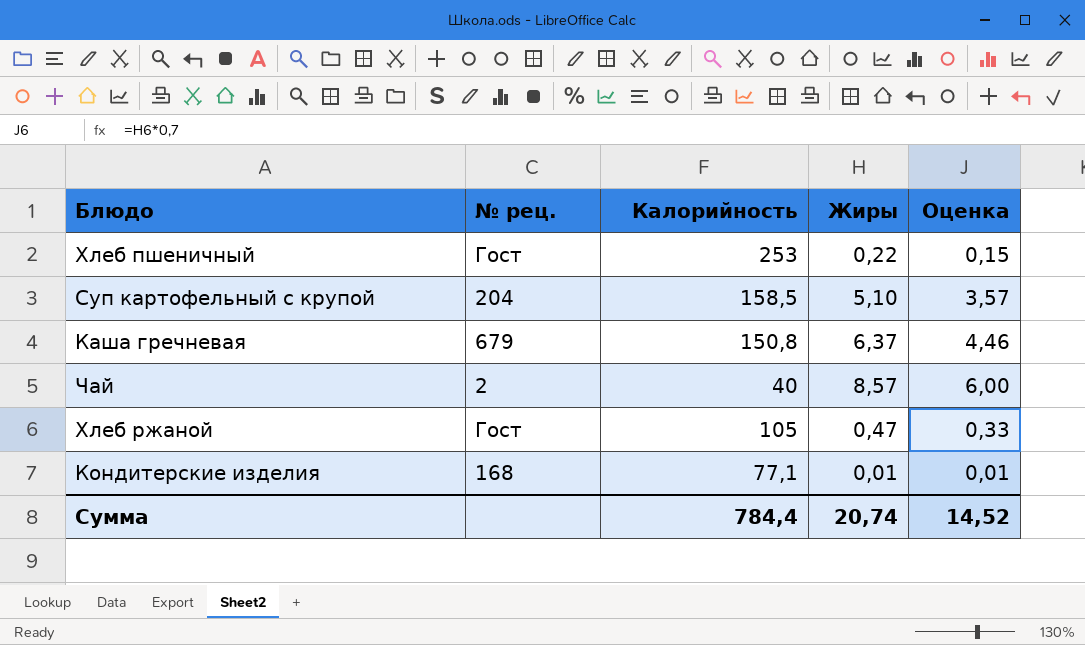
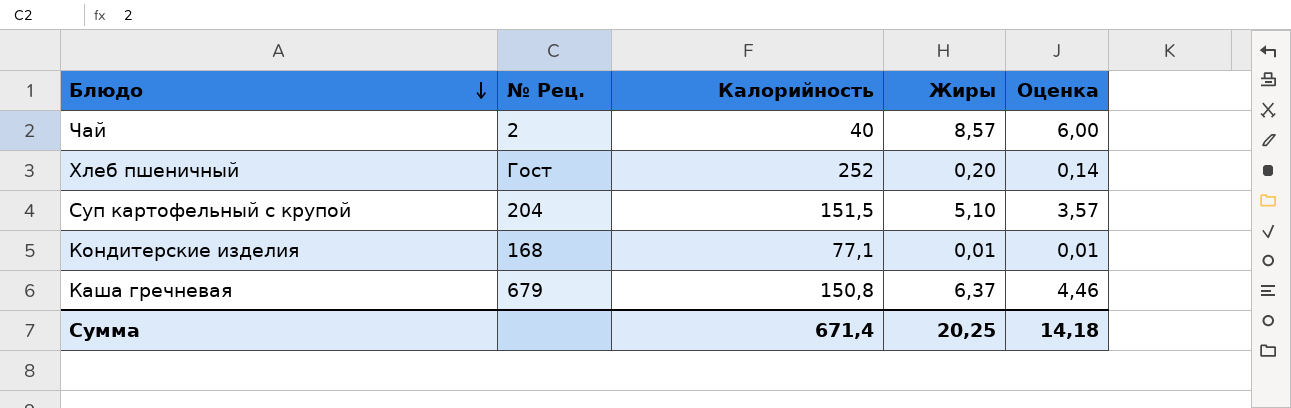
row order: none -> Блюдо descending
column name: № рец. -> № Рец.
row Хлеб ржаной: Гост | 105 | 0,47 | 0,33 -> none
Хлеб пшеничный | Калорийность: 253 -> 252
Хлеб пшеничный | Жиры: 0,22 -> 0,20
Хлеб пшеничный | Оценка: 0,15 -> 0,14
Суп картофельный с крупой | Калорийность: 158,5 -> 151,5
Сумма | Калорийность: 784,4 -> 671,4
Сумма | Жиры: 20,74 -> 20,25
Сумма | Оценка: 14,52 -> 14,18

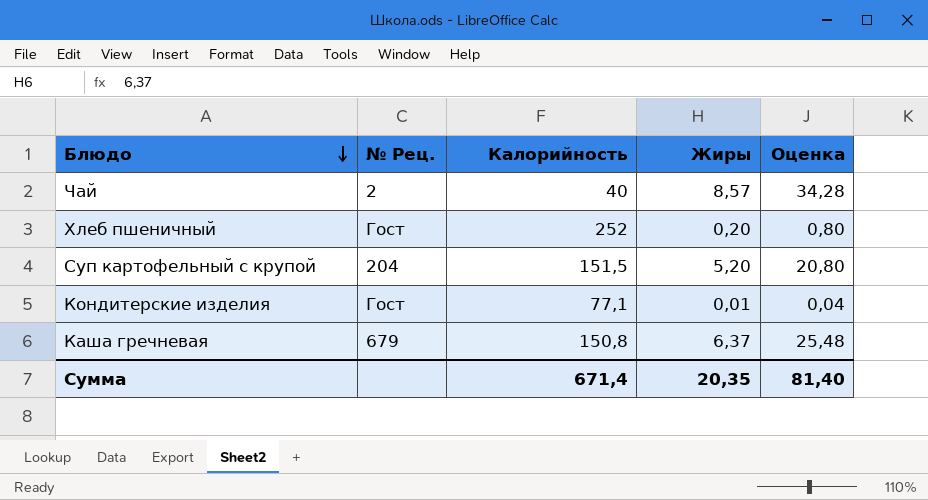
column Оценка | formula: [Жиры] * 0,7 -> [Жиры] * 4
Суп картофельный с крупой | Жиры: 5,10 -> 5,20
Кондитерские изделия | № Рец.: 168 -> Гост
Сумма | Жиры: 20,25 -> 20,35
Сумма | Оценка: 14,18 -> 81,40

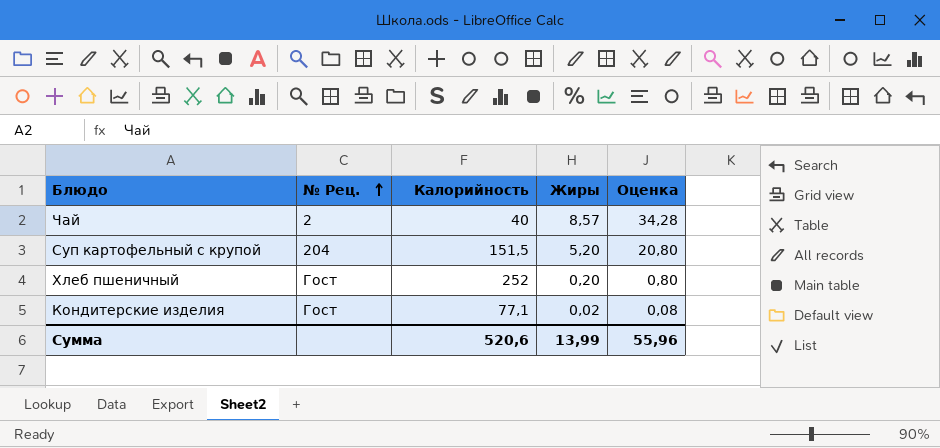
row order: Блюдо descending -> № Рец. ascending
row Каша гречневая: 679 | 150,8 | 6,37 | 25,48 -> none
Кондитерские изделия | Жиры: 0,01 -> 0,02
Кондитерские изделия | Оценка: 0,04 -> 0,08
Сумма | Калорийность: 671,4 -> 520,6
Сумма | Жиры: 20,35 -> 13,99
Сумма | Оценка: 81,40 -> 55,96

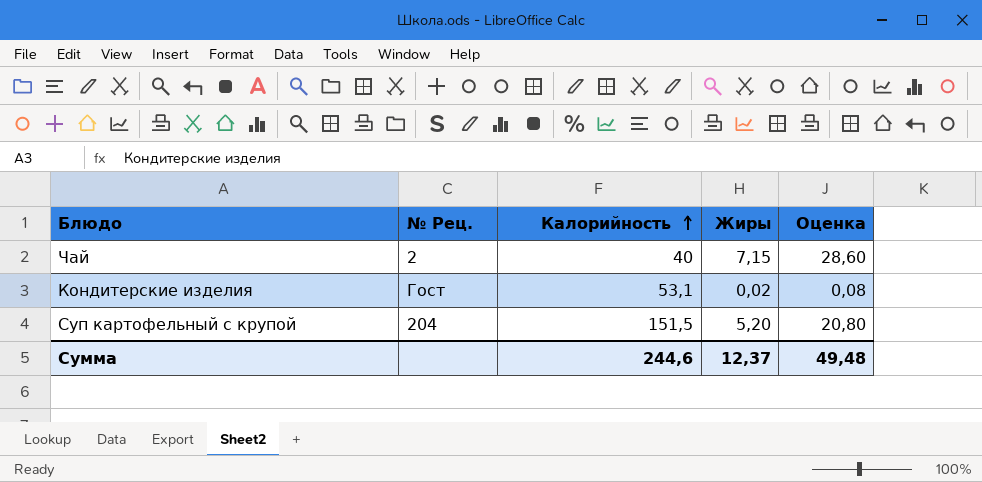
row order: № Рец. ascending -> Калорийность ascending
row Хлеб пшеничный: Гост | 252 | 0,20 | 0,80 -> none
Чай | Жиры: 8,57 -> 7,15
Чай | Оценка: 34,28 -> 28,60
Кондитерские изделия | Калорийность: 77,1 -> 53,1
Сумма | Калорийность: 520,6 -> 244,6
Сумма | Жиры: 13,99 -> 12,37
Сумма | Оценка: 55,96 -> 49,48

